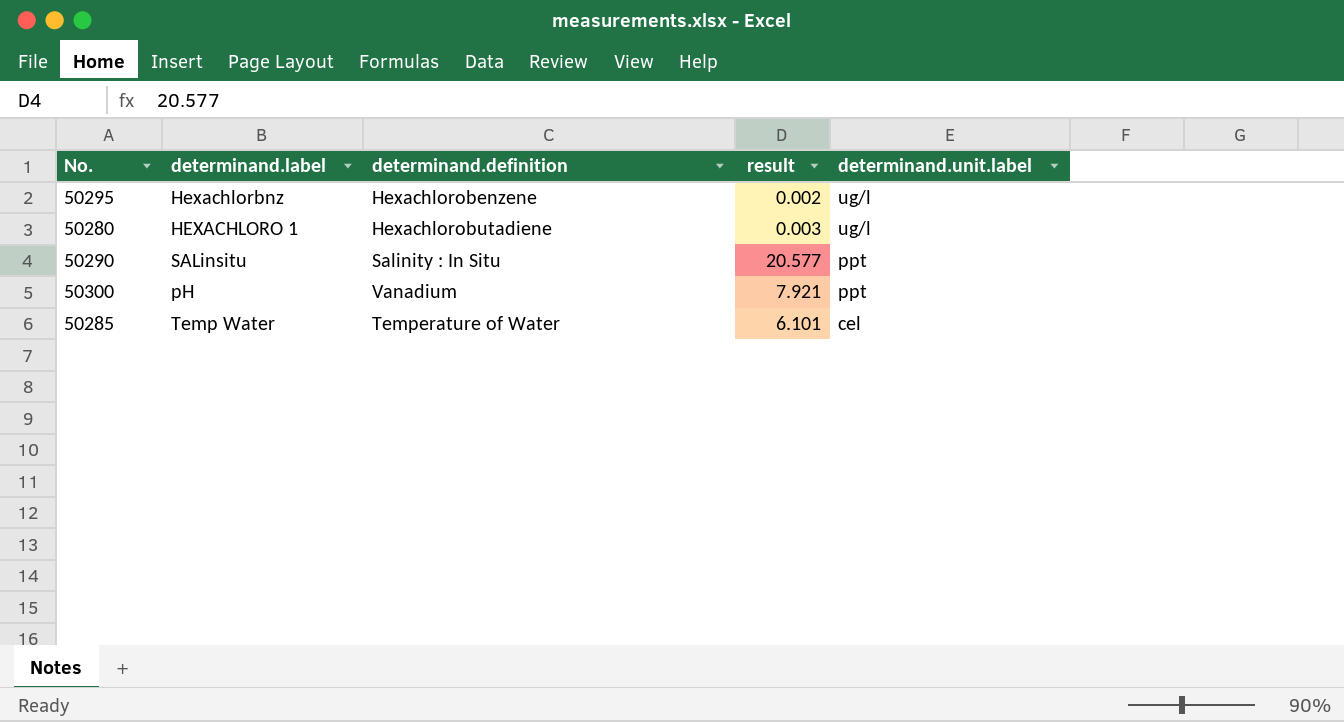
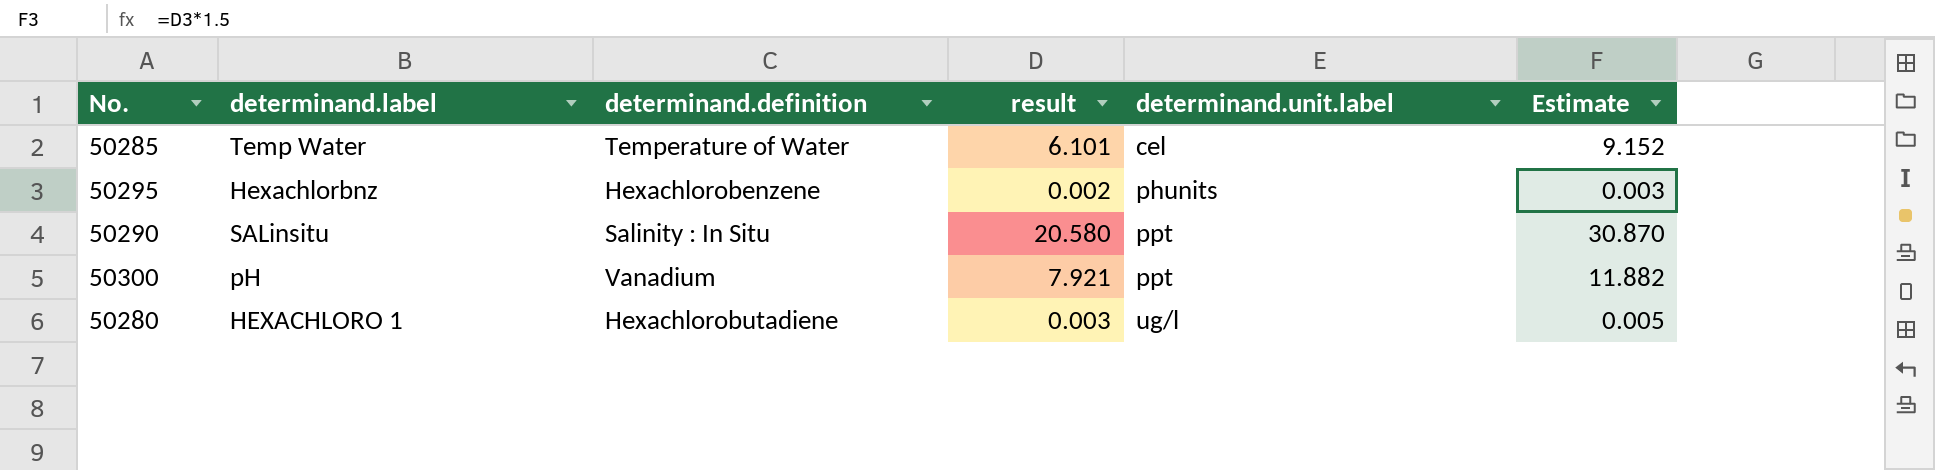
row order: determinand.unit.label descending -> determinand.unit.label ascending
column Estimate | formula: none -> [result] * 1.5
50295 | determinand.unit.label: ug/l -> phunits
50290 | result: 20.577 -> 20.580

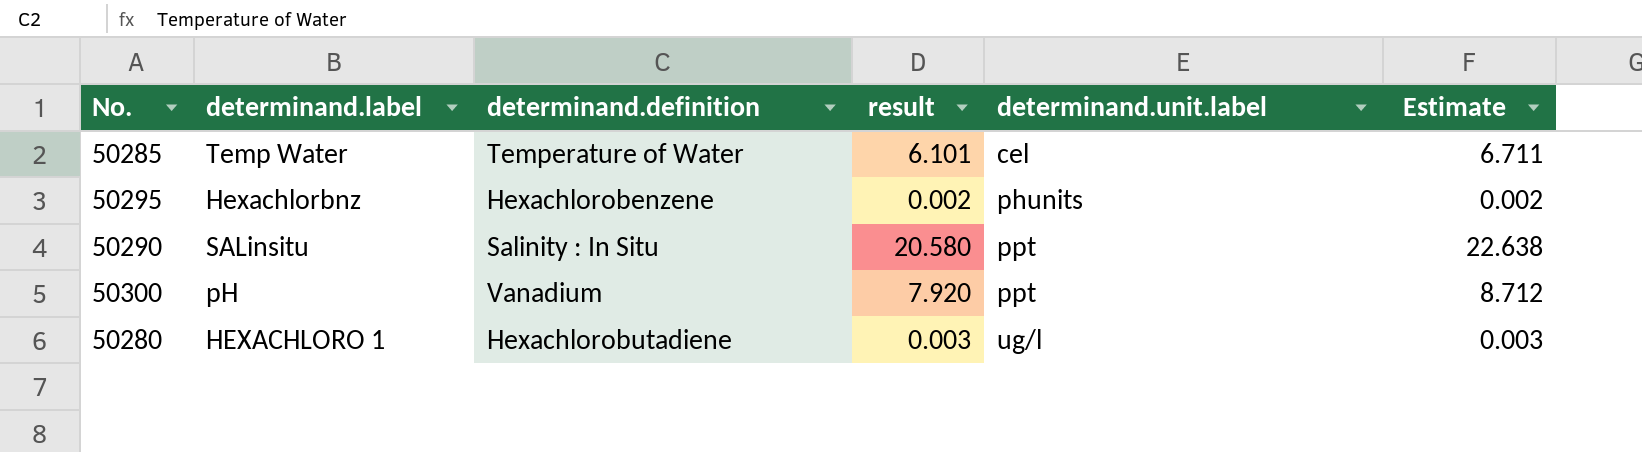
column Estimate | formula: [result] * 1.5 -> [result] * 1.1
50300 | result: 7.921 -> 7.920

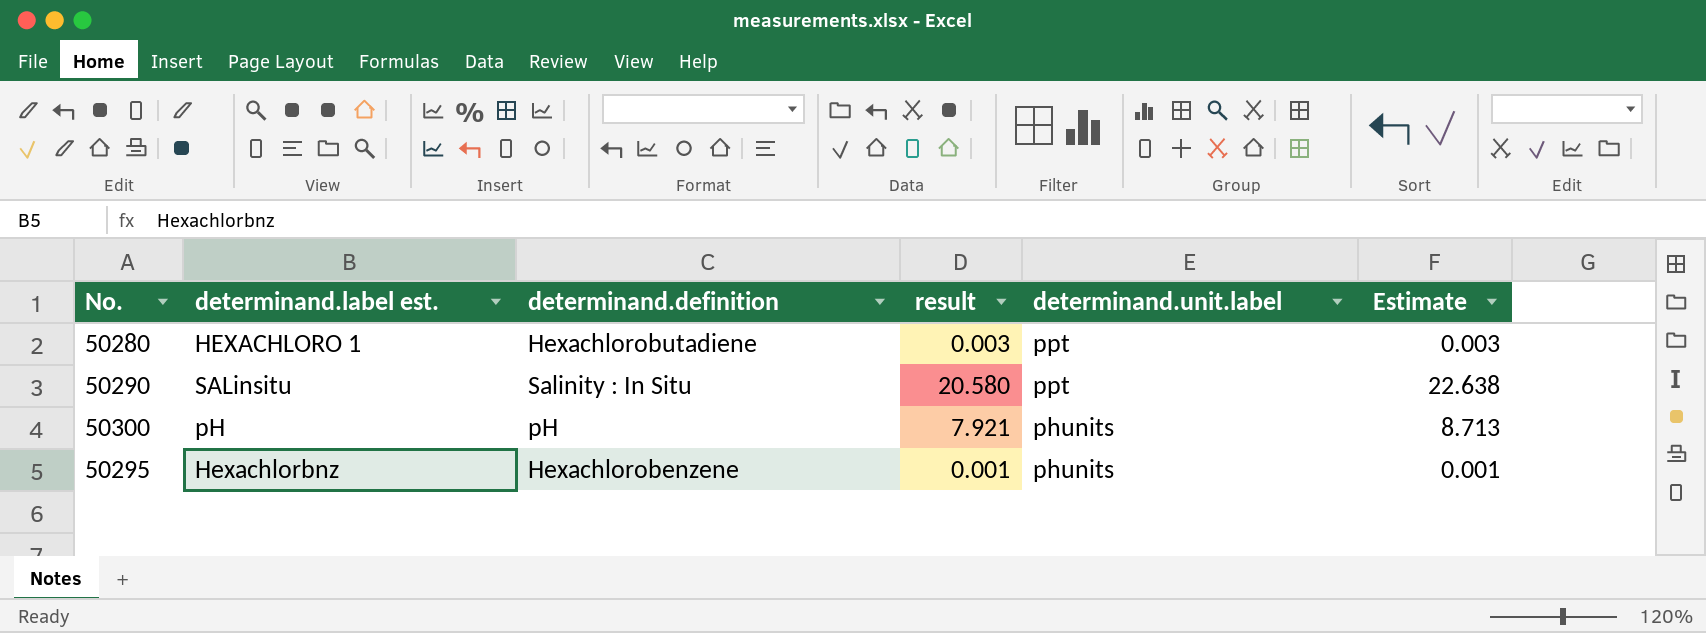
row order: determinand.unit.label ascending -> determinand.unit.label descending
column name: determinand.label -> determinand.label est.
row 50285: Temp Water | Temperature of Water | 6.101 | cel | 6.711 -> none
50280 | determinand.unit.label: ug/l -> ppt
50300 | determinand.definition: Vanadium -> pH
50300 | result: 7.920 -> 7.921
50300 | determinand.unit.label: ppt -> phunits
50300 | Estimate: 8.712 -> 8.713
50295 | result: 0.002 -> 0.001
50295 | Estimate: 0.002 -> 0.001

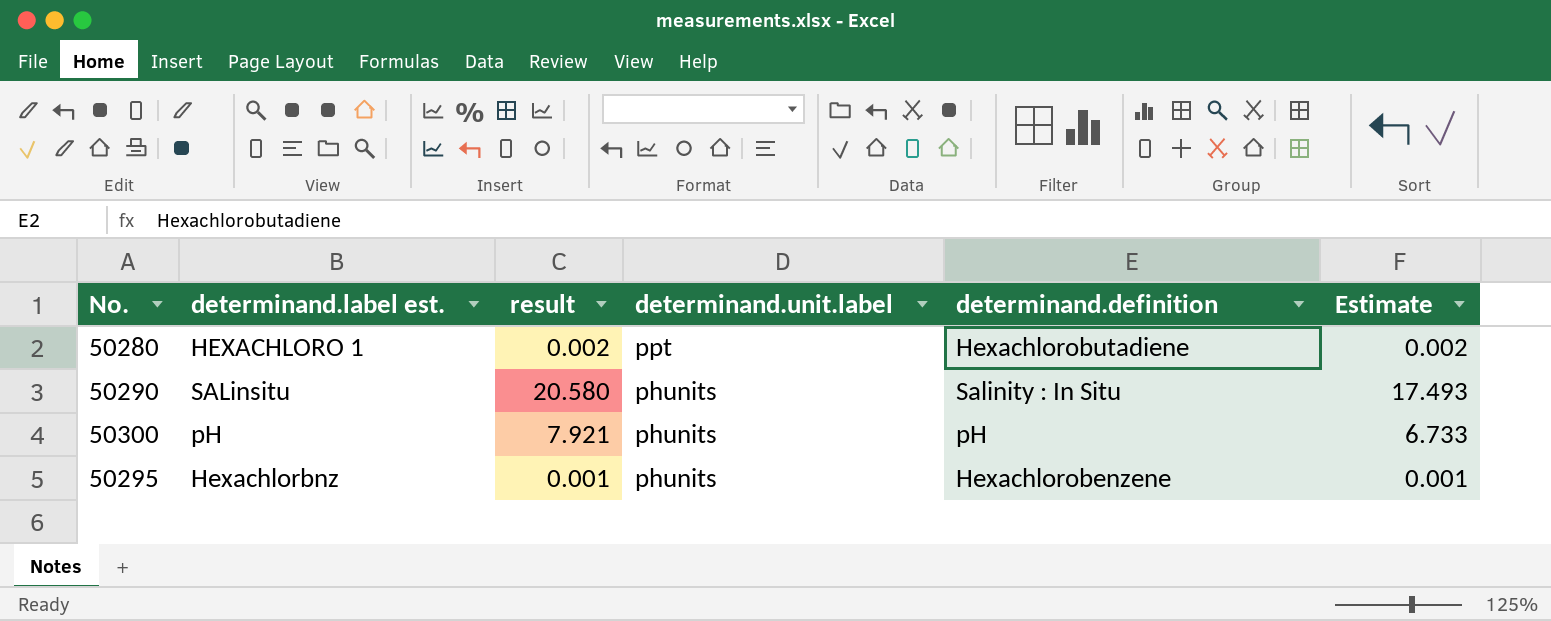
column determinand.definition | position: 3 -> 5
column Estimate | formula: [result] * 1.1 -> [result] * 0.85
50280 | result: 0.003 -> 0.002
50290 | determinand.unit.label: ppt -> phunits

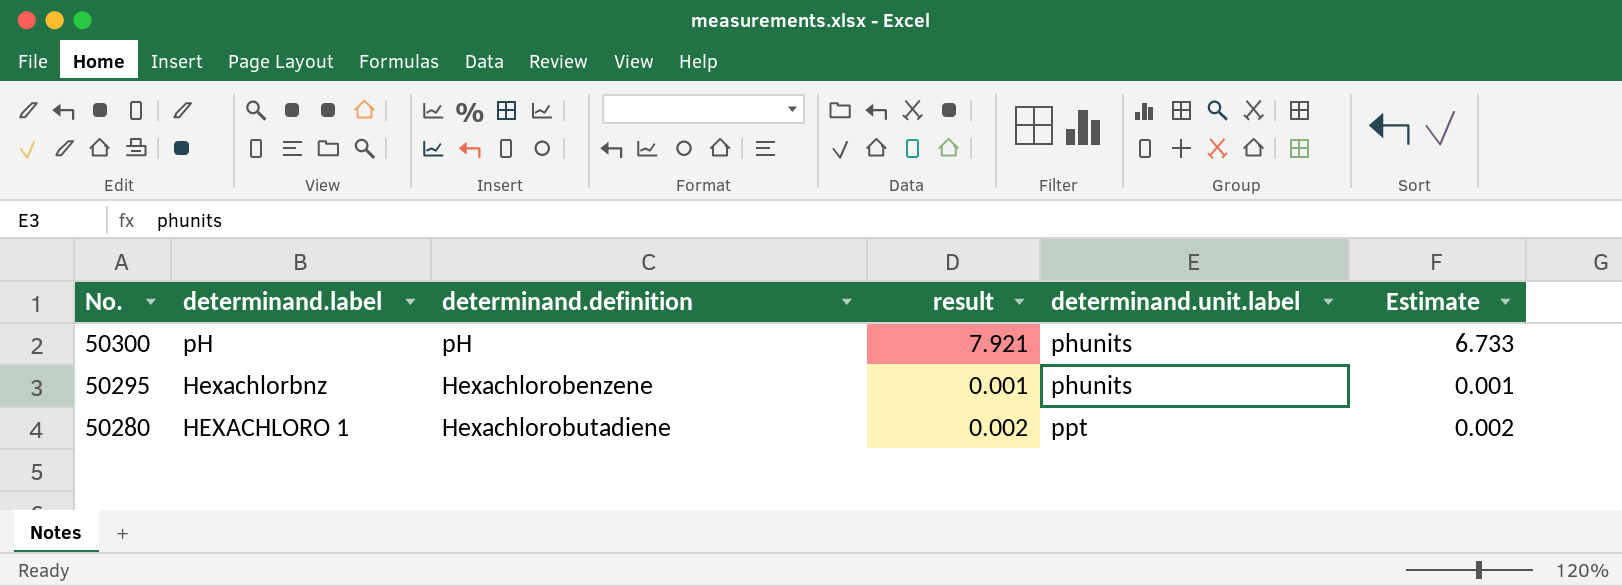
row order: determinand.unit.label descending -> No. descending
column name: determinand.label est. -> determinand.label
column determinand.definition | position: 5 -> 3
row 50290: SALinsitu | 20.580 | phunits | Salinity : In Situ | 17.493 -> none

